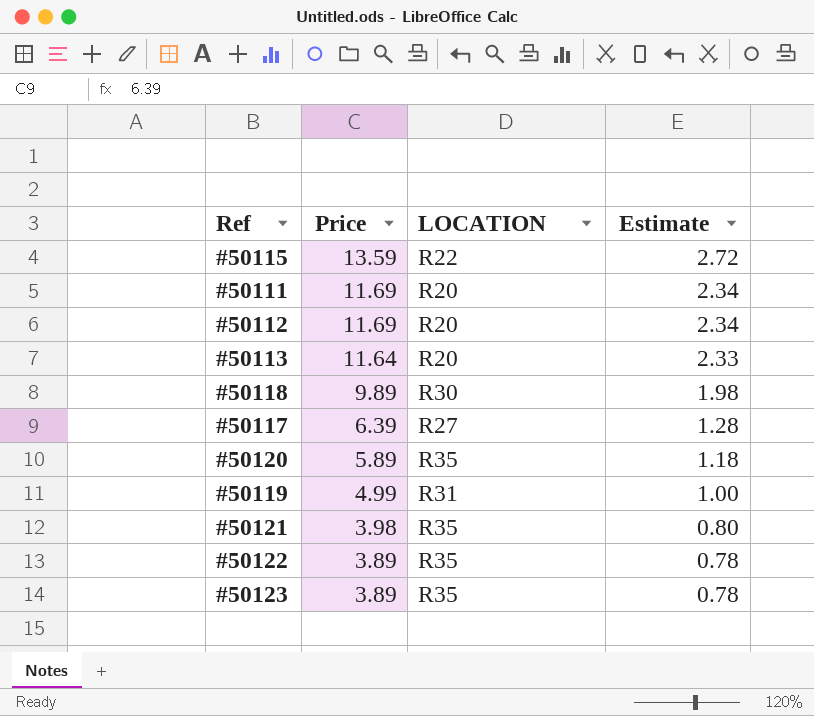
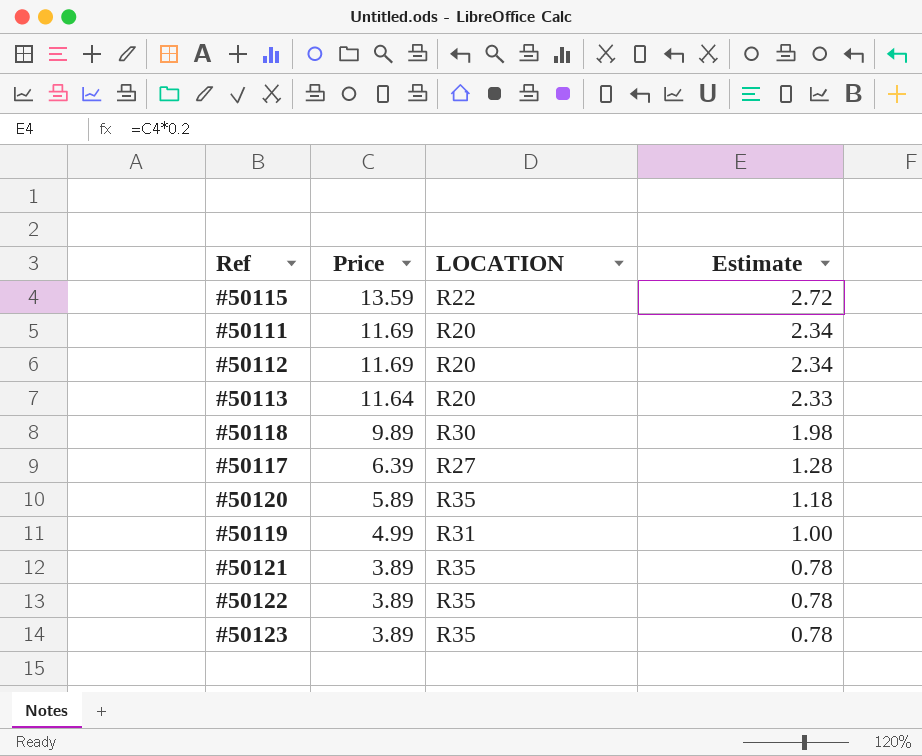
#50121 | Price: 3.98 -> 3.89
#50121 | Estimate: 0.80 -> 0.78

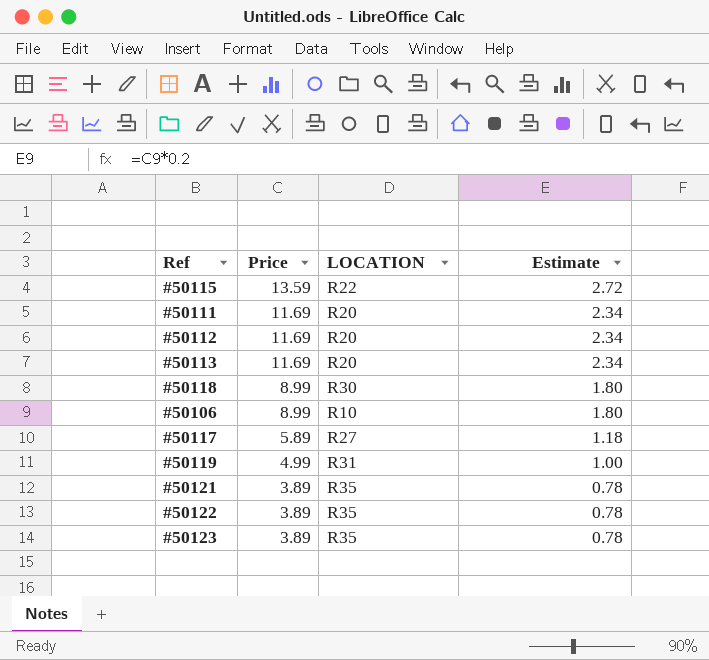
row #50120: 5.89 | R35 | 1.18 -> none
#50113 | Price: 11.64 -> 11.69
#50113 | Estimate: 2.33 -> 2.34
#50118 | Price: 9.89 -> 8.99
#50118 | Estimate: 1.98 -> 1.80
row #50106: none -> 8.99 | R10 | 1.80
#50117 | Price: 6.39 -> 5.89
#50117 | Estimate: 1.28 -> 1.18

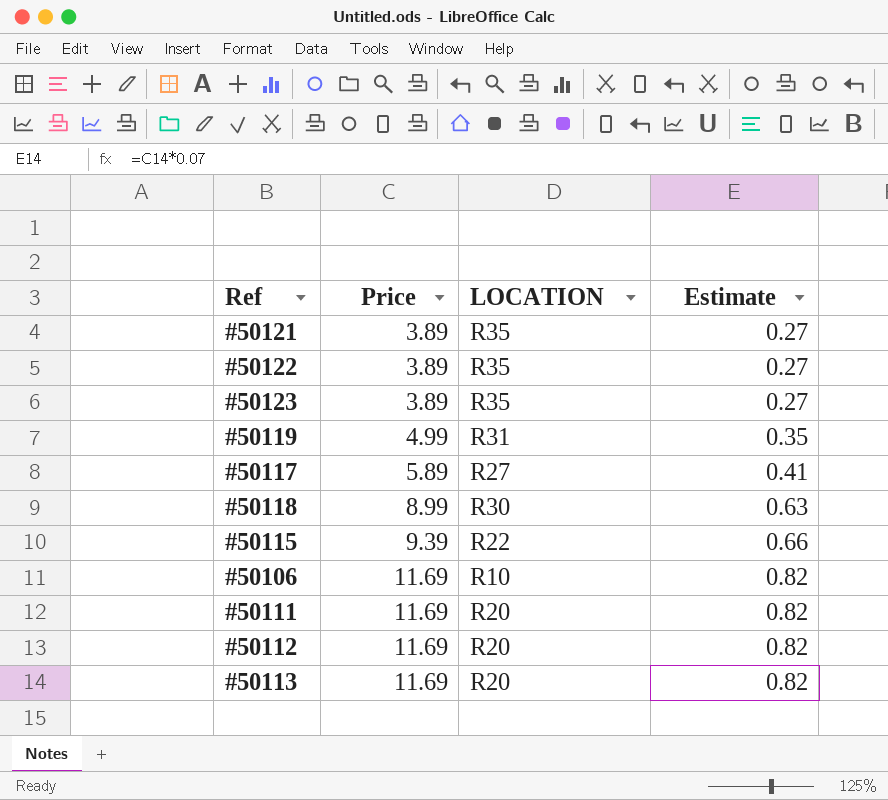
row order: Price descending -> Price ascending
column Estimate | formula: [Price] * 0.2 -> [Price] * 0.07
#50115 | Price: 13.59 -> 9.39
#50106 | Price: 8.99 -> 11.69

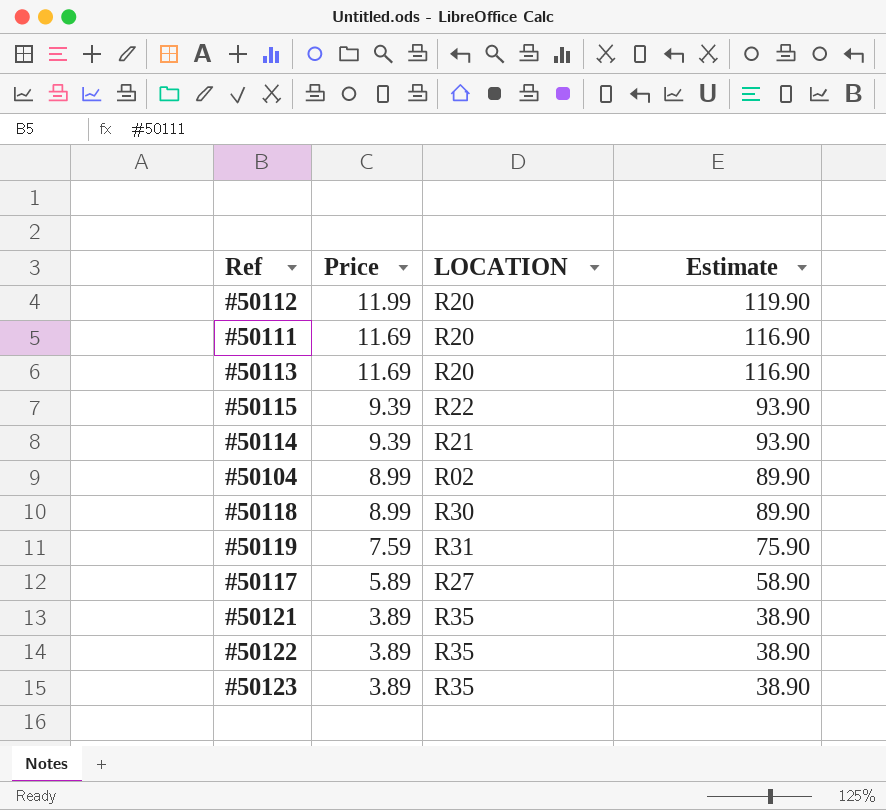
row order: Price ascending -> Price descending
column Estimate | formula: [Price] * 0.07 -> [Price] * 10
row #50106: 11.69 | R10 | 0.82 -> none
#50112 | Price: 11.69 -> 11.99
row #50114: none -> 9.39 | R21 | 93.90
row #50104: none -> 8.99 | R02 | 89.90
#50119 | Price: 4.99 -> 7.59

